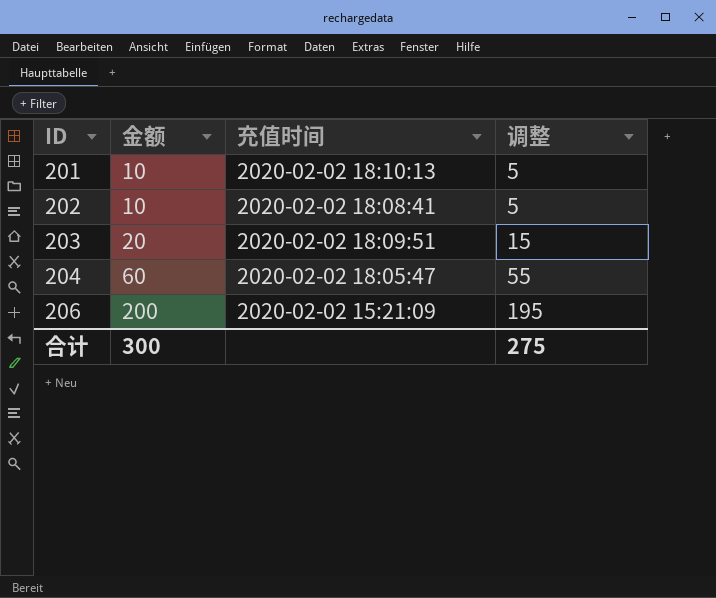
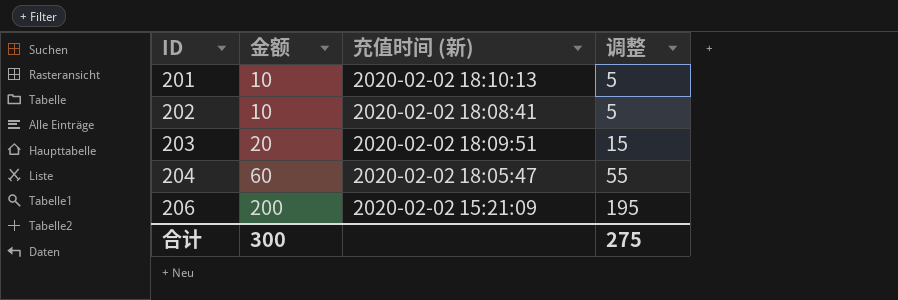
column name: 充值时间 -> 充值时间 (新)

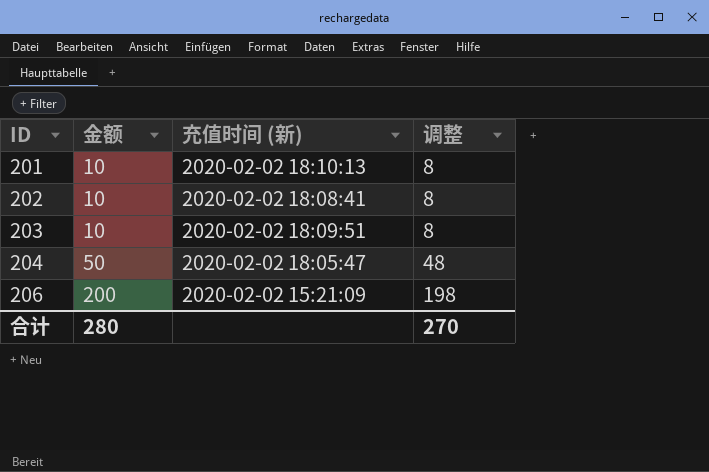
column 调整 | formula: [金额] - 5 -> [金额] - 2
203 | 金额: 20 -> 10
204 | 金额: 60 -> 50
合计 | 金额: 300 -> 280
合计 | 调整: 275 -> 270

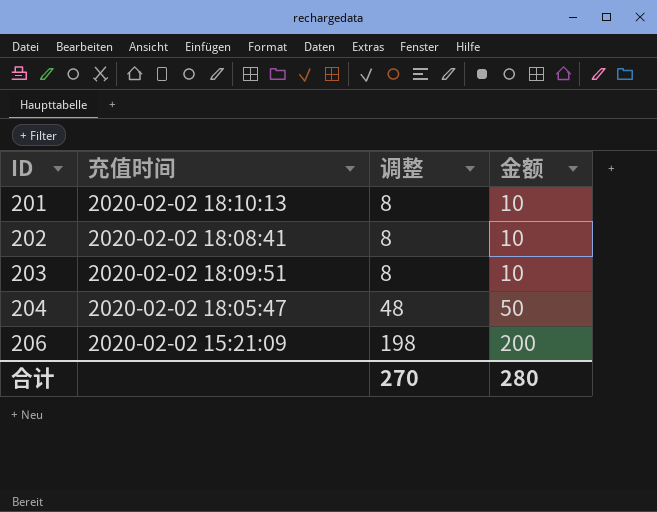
column name: 充值时间 (新) -> 充值时间
column 金额 | position: 2 -> 4

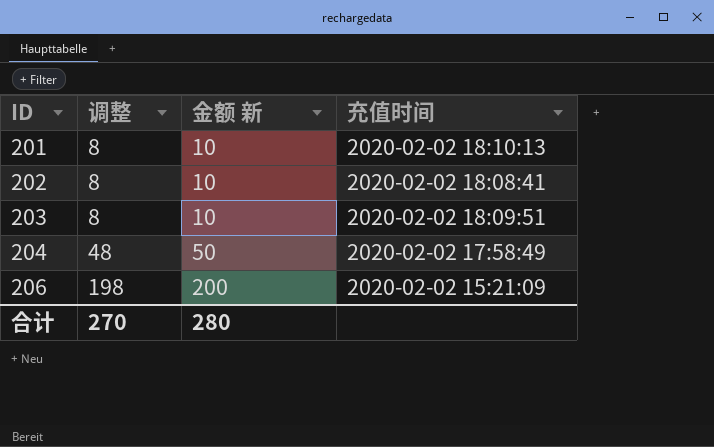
column name: 金额 -> 金额 新
column 充值时间 | position: 2 -> 4
204 | 充值时间: 2020-02-02 18:05:47 -> 2020-02-02 17:58:49

